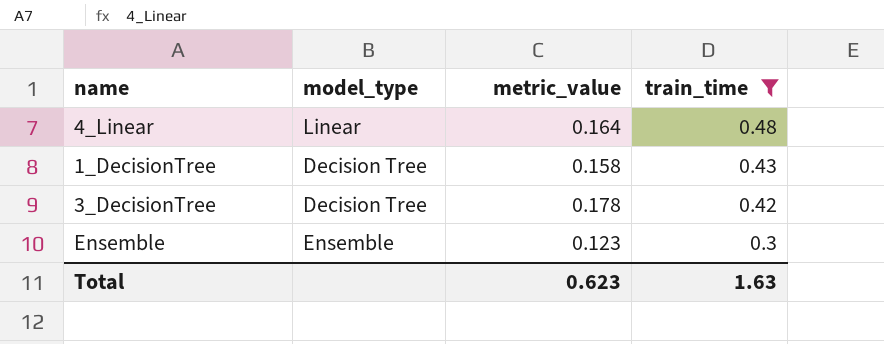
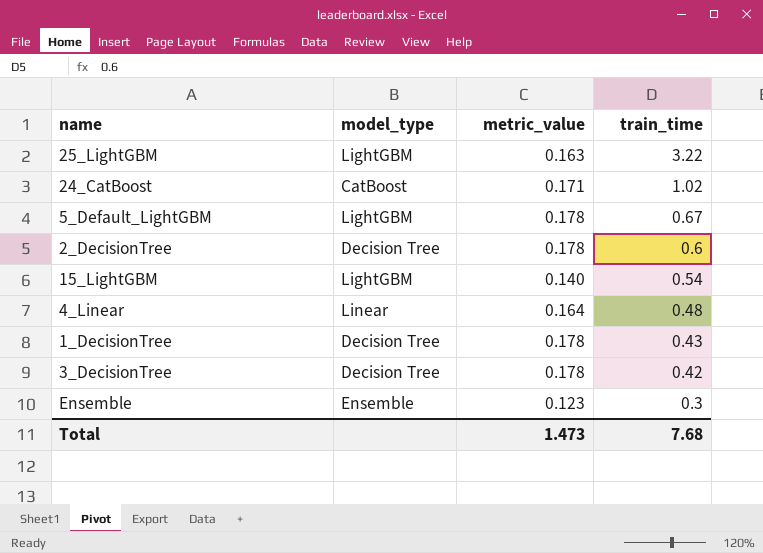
filter: train_time <= 0.48 -> none
1_DecisionTree | metric_value: 0.158 -> 0.178
Total | metric_value: 0.623 -> 1.473
Total | train_time: 1.63 -> 7.68

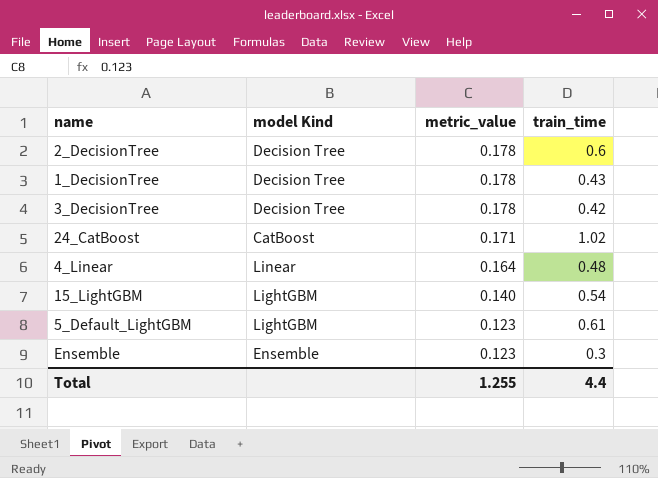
row order: train_time descending -> metric_value descending
column name: model_type -> model Kind
row 25_LightGBM: LightGBM | 0.163 | 3.22 -> none
5_Default_LightGBM | metric_value: 0.178 -> 0.123
5_Default_LightGBM | train_time: 0.67 -> 0.61
Total | metric_value: 1.473 -> 1.255
Total | train_time: 7.68 -> 4.4

